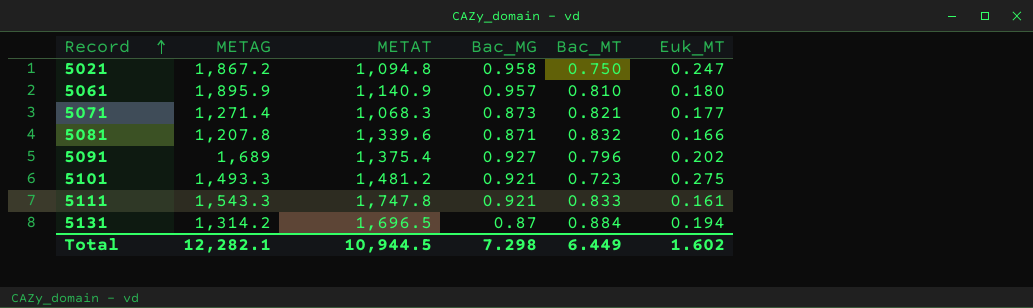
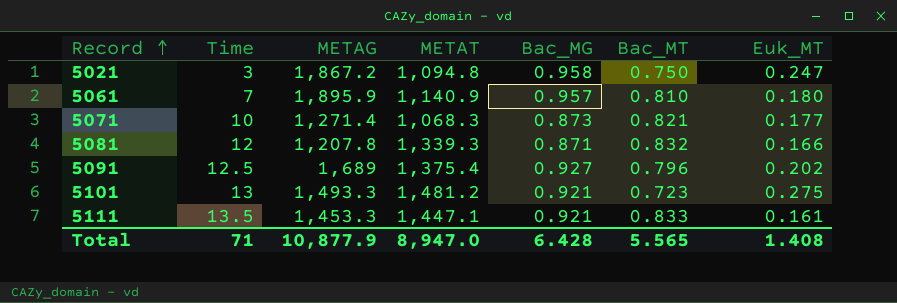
column Time | position: none -> 2
row 5131: 1,314.2 | 1,696.5 | 0.87 | 0.884 | 0.194 -> none
5081 | METAT: 1,339.6 -> 1,339.3
5111 | METAG: 1,543.3 -> 1,453.3
5111 | METAT: 1,747.8 -> 1,447.1
Total | METAG: 12,282.1 -> 10,877.9
Total | METAT: 10,944.5 -> 8,947.0
Total | Bac_MG: 7.298 -> 6.428
Total | Bac_MT: 6.449 -> 5.565
Total | Euk_MT: 1.602 -> 1.408

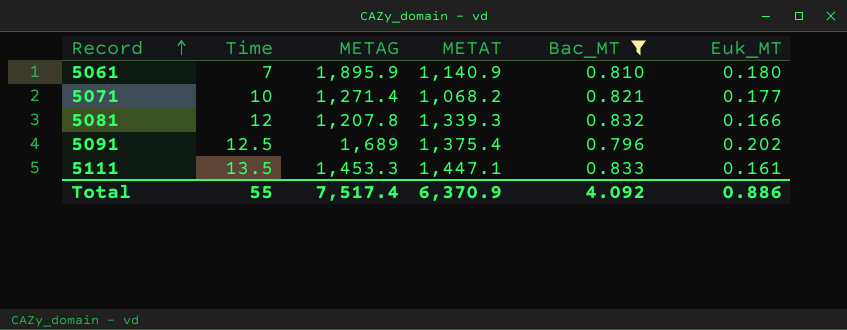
filter: none -> Bac_MT >= 0.796
column Bac_MG | position: 5 -> none
5071 | METAT: 1,068.3 -> 1,068.2
Total | Time: 71 -> 55
Total | METAG: 10,877.9 -> 7,517.4
Total | METAT: 8,947.0 -> 6,370.9
Total | Bac_MT: 5.565 -> 4.092
Total | Euk_MT: 1.408 -> 0.886

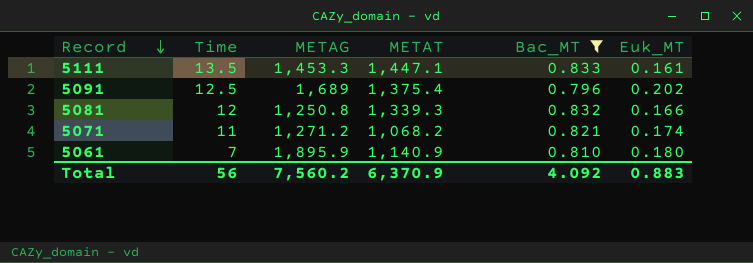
row order: Record ascending -> Record descending
5081 | METAG: 1,207.8 -> 1,250.8
5071 | Time: 10 -> 11
5071 | METAG: 1,271.4 -> 1,271.2
5071 | Euk_MT: 0.177 -> 0.174
Total | Time: 55 -> 56
Total | METAG: 7,517.4 -> 7,560.2
Total | Euk_MT: 0.886 -> 0.883

